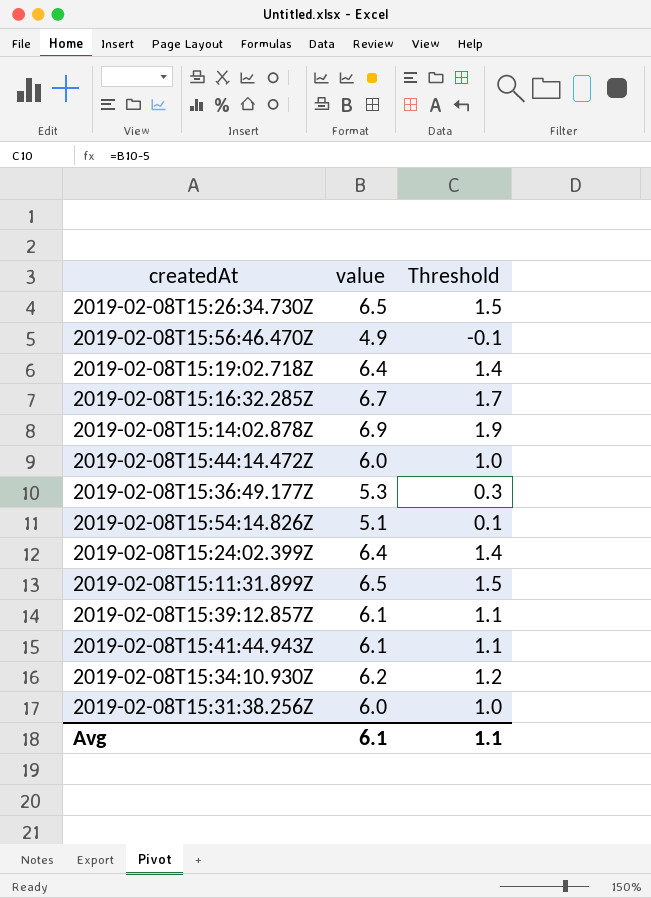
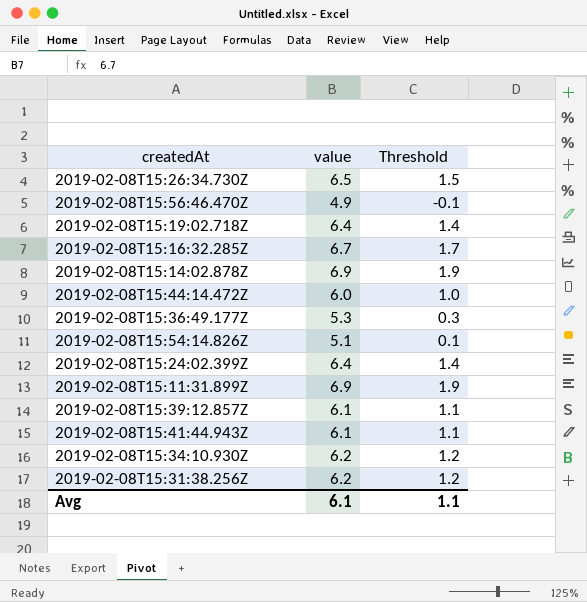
2019-02-08T15:11:31.899Z | value: 6.5 -> 6.9
2019-02-08T15:11:31.899Z | Threshold: 1.5 -> 1.9
2019-02-08T15:31:38.256Z | value: 6.0 -> 6.2
2019-02-08T15:31:38.256Z | Threshold: 1.0 -> 1.2

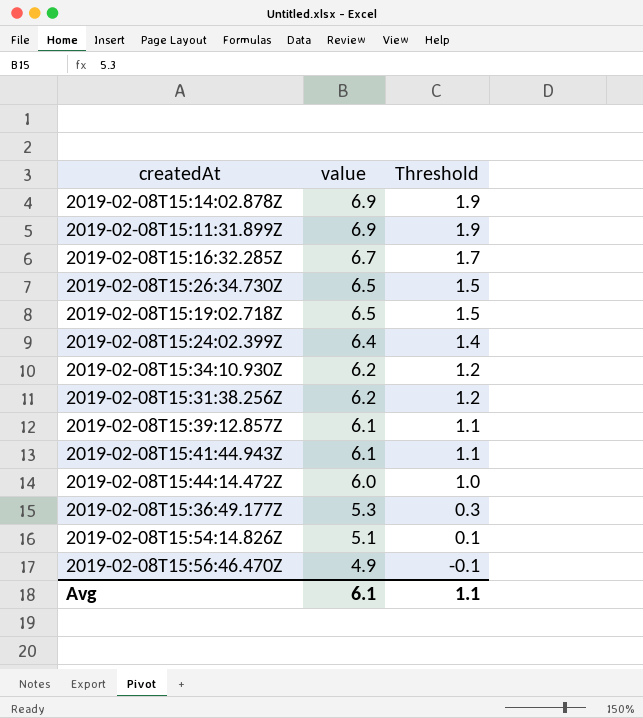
row order: none -> value descending
2019-02-08T15:19:02.718Z | value: 6.4 -> 6.5
2019-02-08T15:19:02.718Z | Threshold: 1.4 -> 1.5

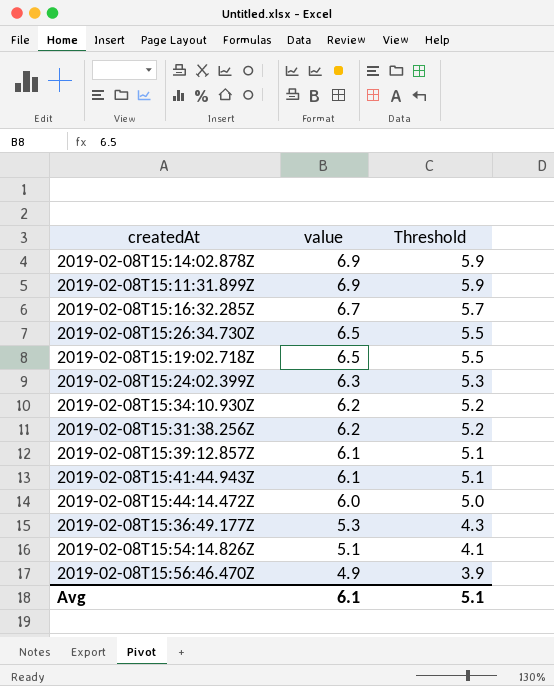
column Threshold | formula: [value] - 5 -> [value] - 1
2019-02-08T15:24:02.399Z | value: 6.4 -> 6.3
Avg | Threshold: 1.1 -> 5.1

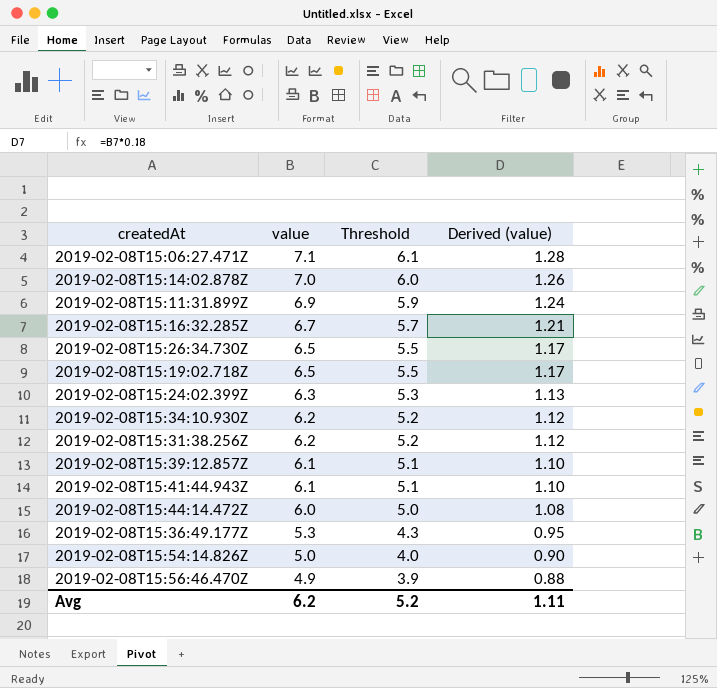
column Derived (value) | formula: none -> [value] * 0.18
row 2019-02-08T15:06:27.471Z: none -> 7.1 | 6.1 | 1.28
2019-02-08T15:14:02.878Z | value: 6.9 -> 7.0
2019-02-08T15:14:02.878Z | Threshold: 5.9 -> 6.0
2019-02-08T15:54:14.826Z | value: 5.1 -> 5.0
2019-02-08T15:54:14.826Z | Threshold: 4.1 -> 4.0
Avg | value: 6.1 -> 6.2
Avg | Threshold: 5.1 -> 5.2

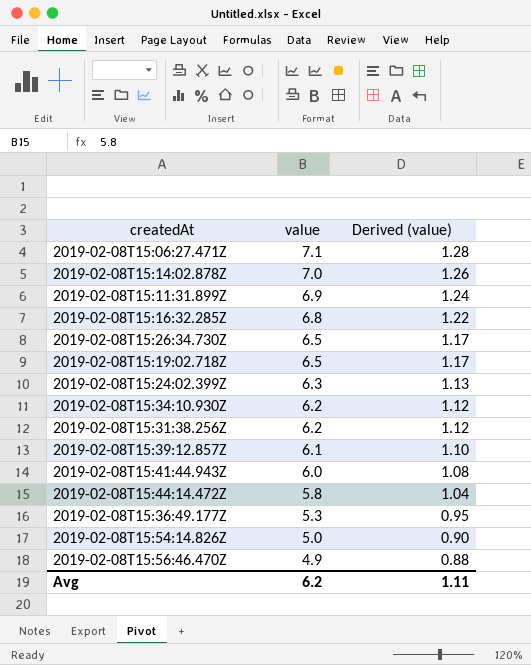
column Threshold | formula: [value] - 1 -> none
2019-02-08T15:16:32.285Z | value: 6.7 -> 6.8
2019-02-08T15:16:32.285Z | Derived (value): 1.21 -> 1.22
2019-02-08T15:41:44.943Z | value: 6.1 -> 6.0
2019-02-08T15:41:44.943Z | Derived (value): 1.10 -> 1.08
2019-02-08T15:44:14.472Z | value: 6.0 -> 5.8
2019-02-08T15:44:14.472Z | Derived (value): 1.08 -> 1.04

